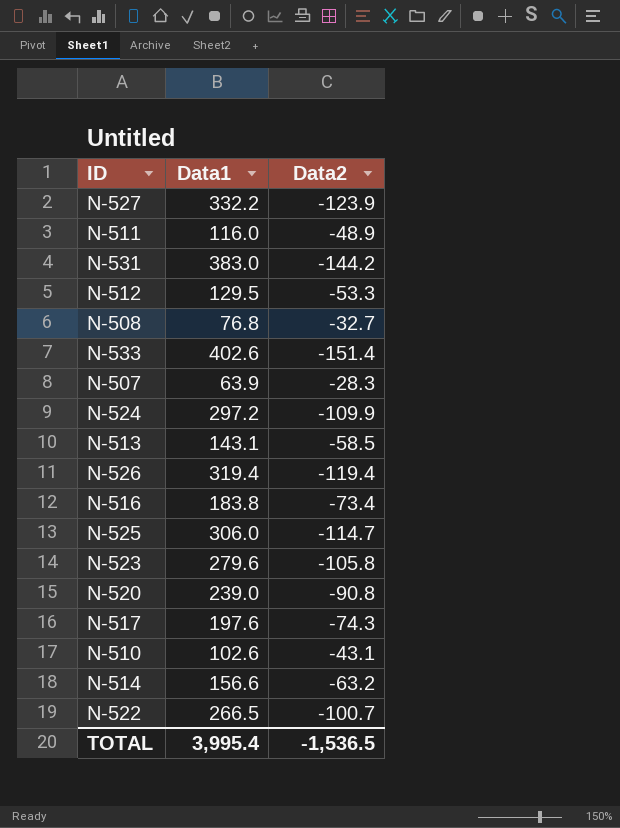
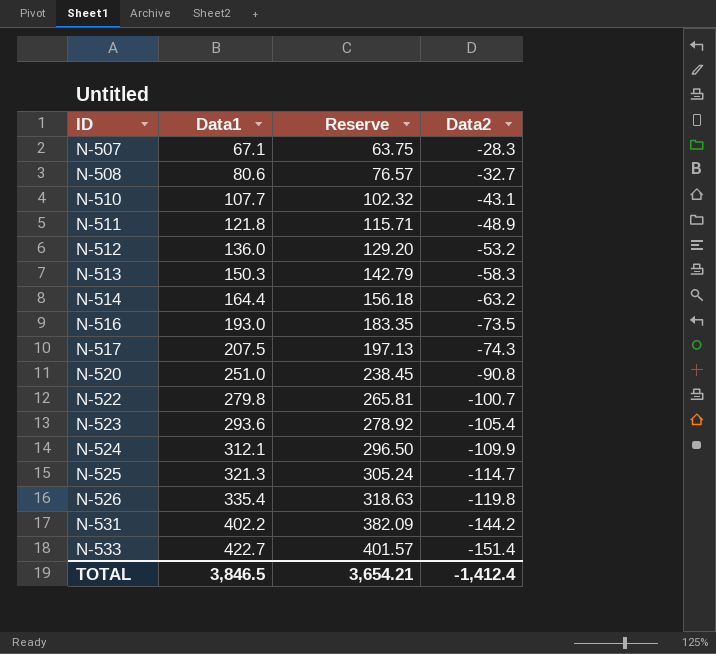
row order: none -> ID ascending
column Reserve | formula: none -> [Data1] * 0.95
row N-527: 332.2 | -123.9 -> none
N-507 | Data1: 63.9 -> 67.1
N-508 | Data1: 76.8 -> 80.6
N-510 | Data1: 102.6 -> 107.7
N-511 | Data1: 116.0 -> 121.8
N-512 | Data1: 129.5 -> 136.0
N-512 | Data2: -53.3 -> -53.2
N-513 | Data1: 143.1 -> 150.3
N-513 | Data2: -58.5 -> -58.3
N-514 | Data1: 156.6 -> 164.4
N-516 | Data1: 183.8 -> 193.0
N-516 | Data2: -73.4 -> -73.5
N-517 | Data1: 197.6 -> 207.5
N-520 | Data1: 239.0 -> 251.0
N-522 | Data1: 266.5 -> 279.8
N-523 | Data1: 279.6 -> 293.6
N-523 | Data2: -105.8 -> -105.4
N-524 | Data1: 297.2 -> 312.1
N-525 | Data1: 306.0 -> 321.3
N-526 | Data1: 319.4 -> 335.4
N-526 | Data2: -119.4 -> -119.8
N-531 | Data1: 383.0 -> 402.2
N-533 | Data1: 402.6 -> 422.7
TOTAL | Data1: 3,995.4 -> 3,846.5
TOTAL | Data2: -1,536.5 -> -1,412.4

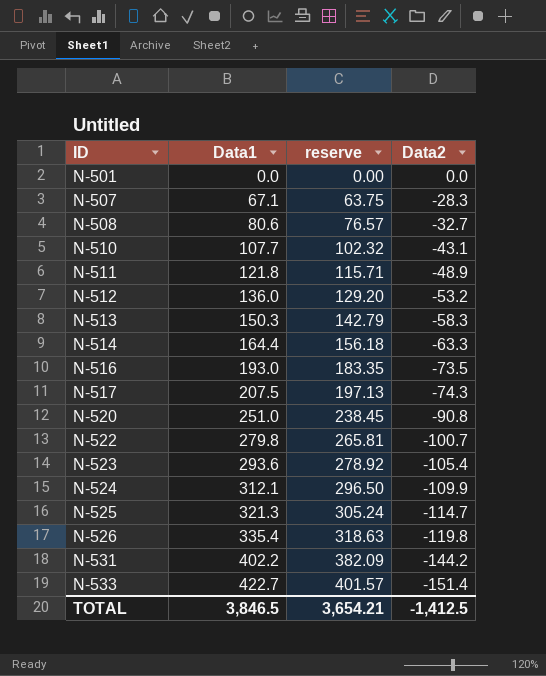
column name: Reserve -> reserve
row N-501: none -> 0.0 | 0.00 | 0.0
N-514 | Data2: -63.2 -> -63.3
TOTAL | Data2: -1,412.4 -> -1,412.5

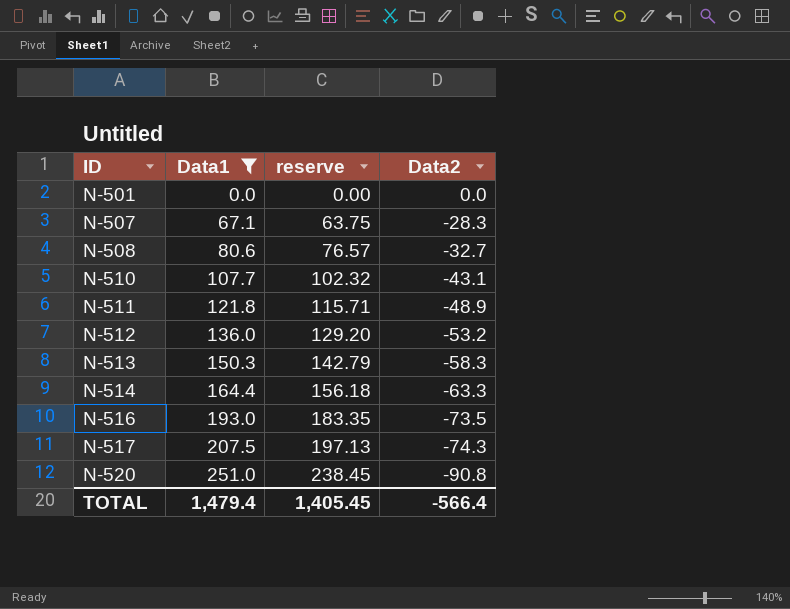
filter: none -> Data1 <= 251.0
TOTAL | Data1: 3,846.5 -> 1,479.4
TOTAL | reserve: 3,654.21 -> 1,405.45
TOTAL | Data2: -1,412.5 -> -566.4

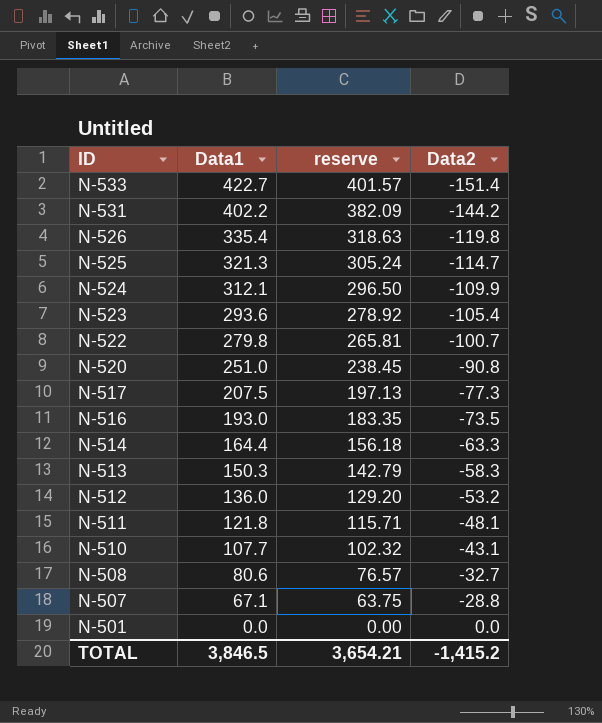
filter: Data1 <= 251.0 -> none
row order: ID ascending -> ID descending
N-517 | Data2: -74.3 -> -77.3
N-511 | Data2: -48.9 -> -48.1
N-507 | Data2: -28.3 -> -28.8
TOTAL | Data1: 1,479.4 -> 3,846.5
TOTAL | reserve: 1,405.45 -> 3,654.21
TOTAL | Data2: -566.4 -> -1,415.2

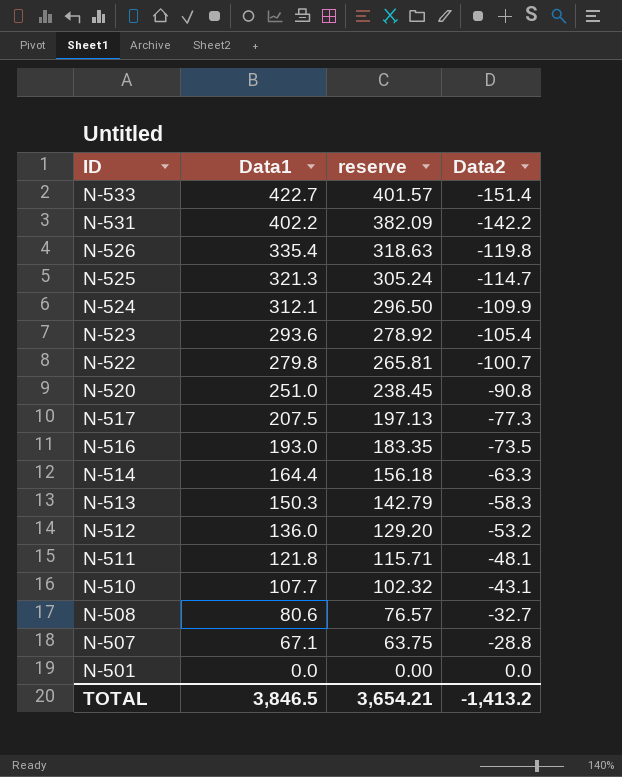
N-531 | Data2: -144.2 -> -142.2
TOTAL | Data2: -1,415.2 -> -1,413.2

